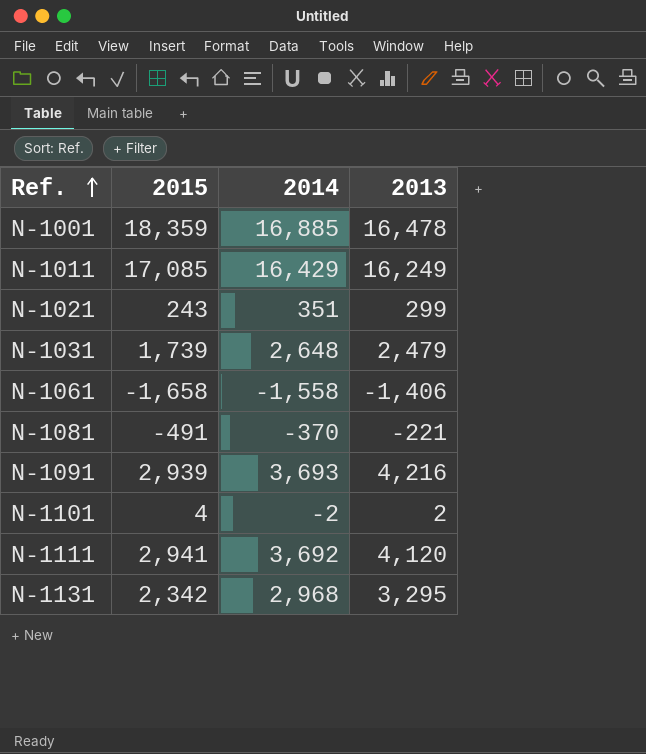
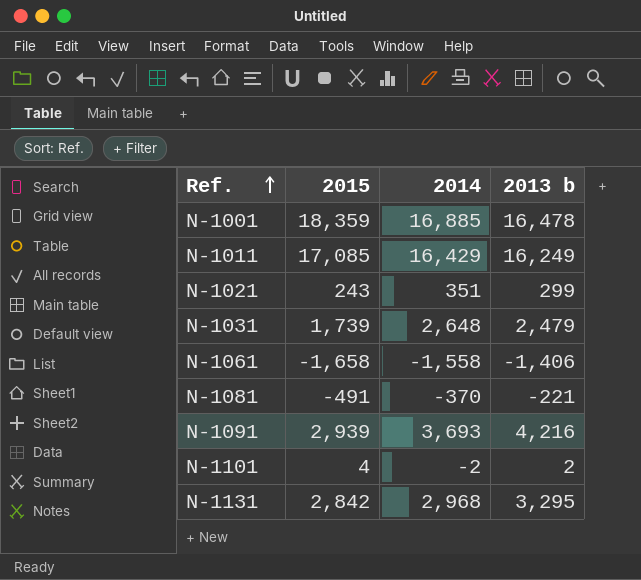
column name: 2013 -> 2013 b
row N-1111: 2,941 | 3,692 | 4,120 -> none
N-1131 | 2015: 2,342 -> 2,842

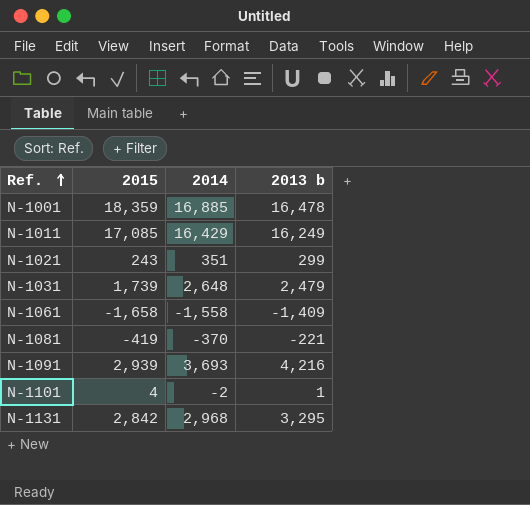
N-1061 | 2013 b: -1,406 -> -1,409
N-1081 | 2015: -491 -> -419
N-1101 | 2013 b: 2 -> 1

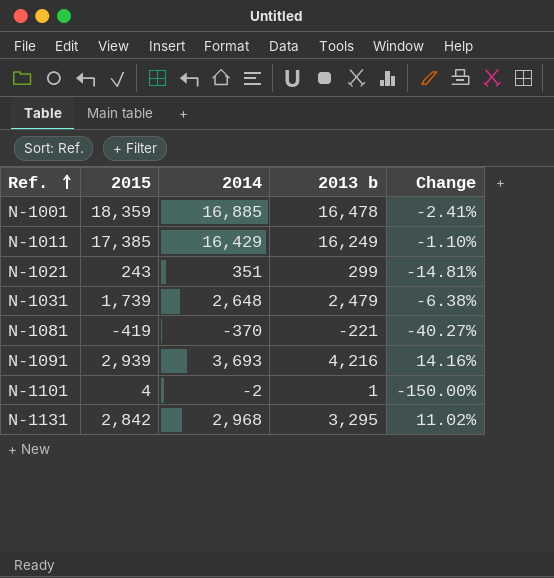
column Change | formula: none -> ([2013 b] - [2014]) / [2014]
row N-1061: -1,658 | -1,558 | -1,409 -> none
N-1011 | 2015: 17,085 -> 17,385

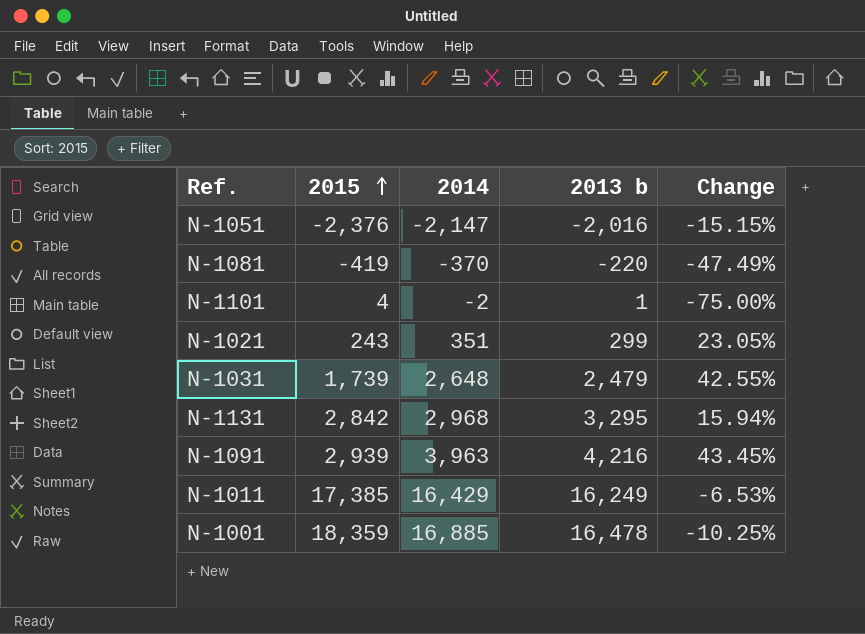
row order: Ref. ascending -> 2015 ascending
column Change | formula: ([2013 b] - [2014]) / [2014] -> ([2013 b] - [2015]) / [2015]
row N-1051: none -> -2,376 | -2,147 | -2,016 | -15.15%
N-1081 | 2013 b: -221 -> -220
N-1091 | 2014: 3,693 -> 3,963

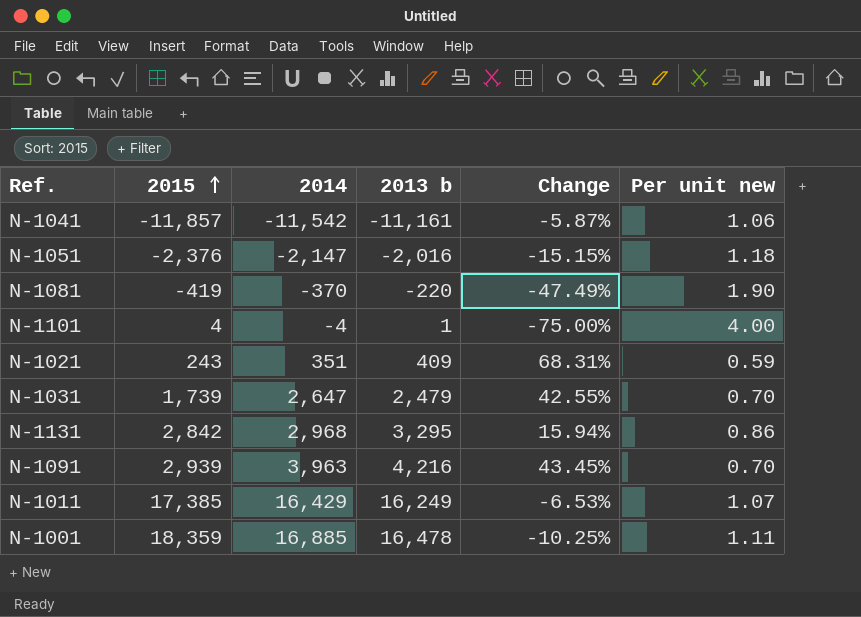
column Per unit new | formula: none -> [2015] / [2013 b]
row N-1041: none -> -11,857 | -11,542 | -11,161 | -5.87% | 1.06
N-1101 | 2014: -2 -> -4
N-1021 | 2013 b: 299 -> 409
N-1021 | Change: 23.05% -> 68.31%
N-1031 | 2014: 2,648 -> 2,647

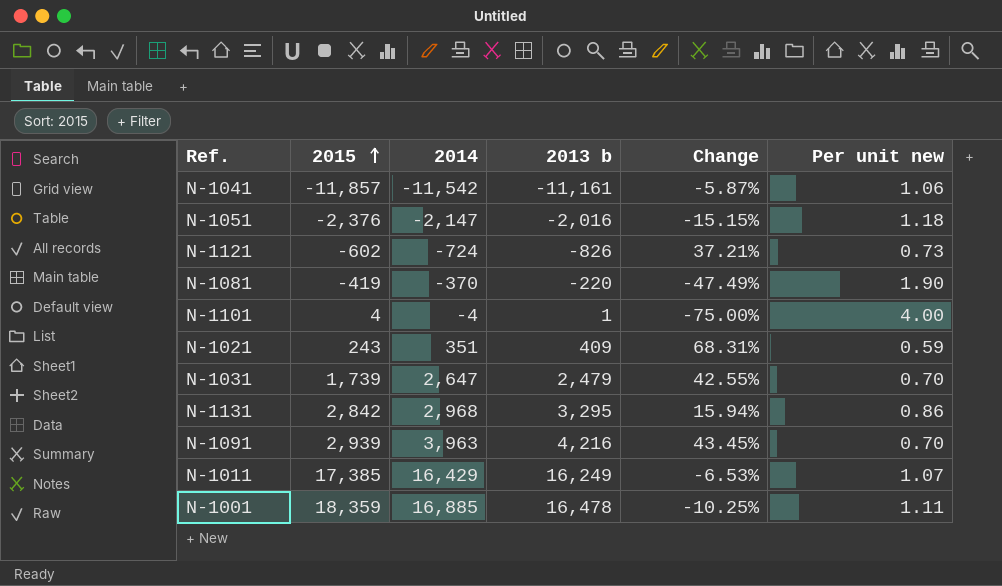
row N-1121: none -> -602 | -724 | -826 | 37.21% | 0.73

